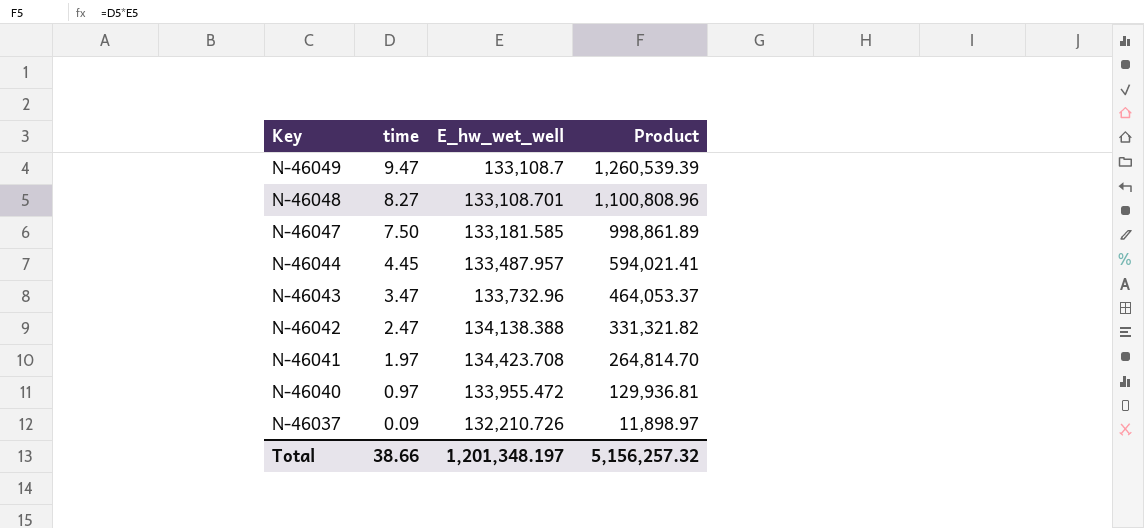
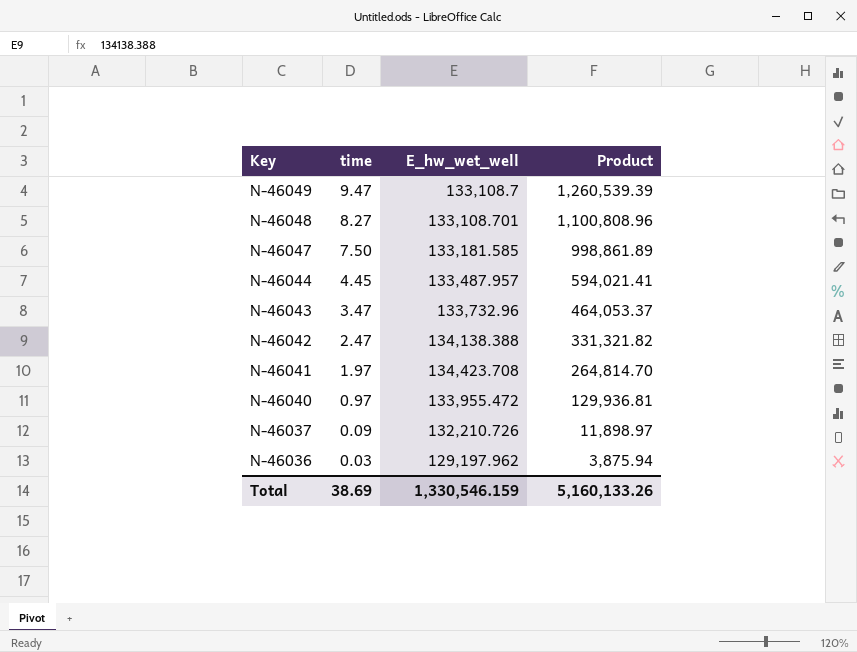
row N-46036: none -> 0.03 | 129,197.962 | 3,875.94
Total | time: 38.66 -> 38.69
Total | E_hw_wet_well: 1,201,348.197 -> 1,330,546.159
Total | Product: 5,156,257.32 -> 5,160,133.26

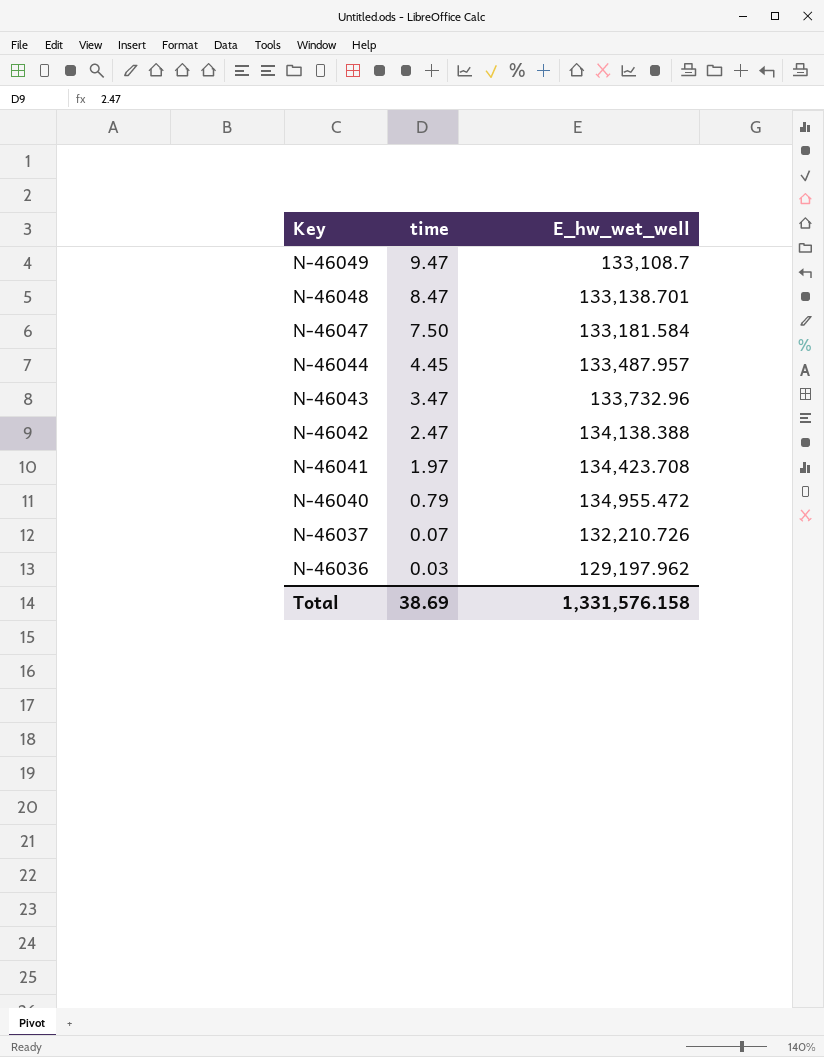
column Product | formula: [time] * [E_hw_wet_well] -> none
N-46048 | time: 8.27 -> 8.47
N-46048 | E_hw_wet_well: 133,108.701 -> 133,138.701
N-46047 | E_hw_wet_well: 133,181.585 -> 133,181.584
N-46040 | time: 0.97 -> 0.79
N-46040 | E_hw_wet_well: 133,955.472 -> 134,955.472
N-46037 | time: 0.09 -> 0.07
Total | E_hw_wet_well: 1,330,546.159 -> 1,331,576.158

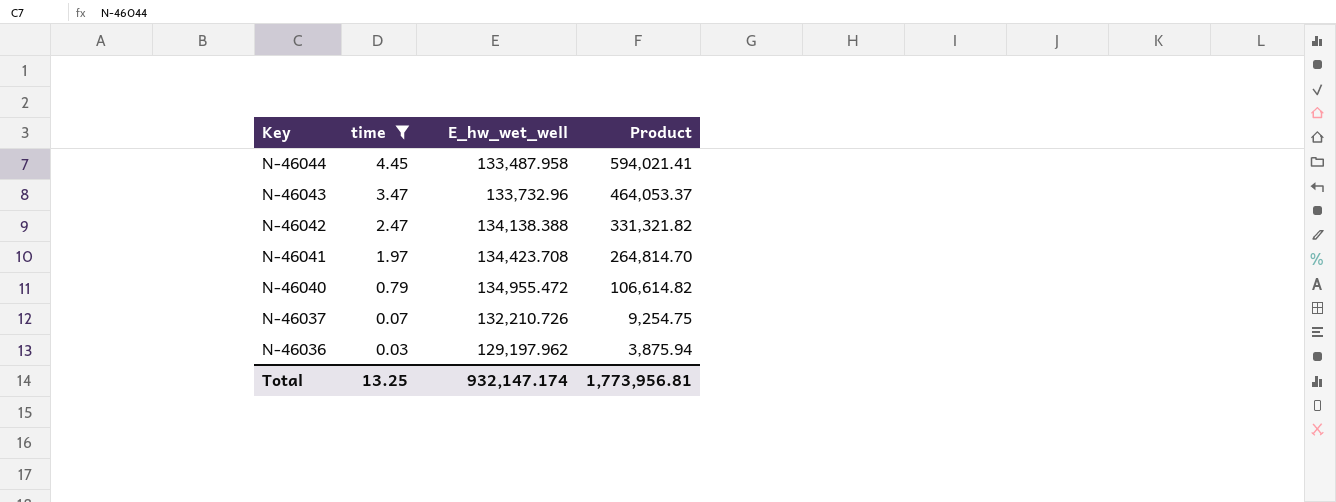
filter: none -> time <= 4.45
column Product | formula: none -> [time] * [E_hw_wet_well]
N-46044 | E_hw_wet_well: 133,487.957 -> 133,487.958
Total | time: 38.69 -> 13.25
Total | E_hw_wet_well: 1,331,576.158 -> 932,147.174

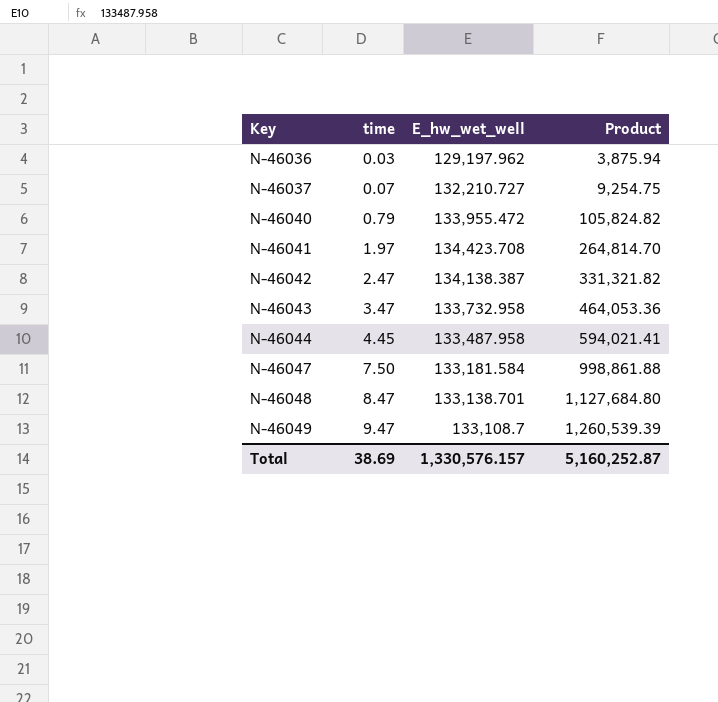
filter: time <= 4.45 -> none
row order: Key descending -> Key ascending
N-46037 | E_hw_wet_well: 132,210.726 -> 132,210.727
N-46040 | E_hw_wet_well: 134,955.472 -> 133,955.472
N-46040 | Product: 106,614.82 -> 105,824.82
N-46042 | E_hw_wet_well: 134,138.388 -> 134,138.387
N-46043 | E_hw_wet_well: 133,732.96 -> 133,732.958
N-46043 | Product: 464,053.37 -> 464,053.36
Total | time: 13.25 -> 38.69
Total | E_hw_wet_well: 932,147.174 -> 1,330,576.157
Total | Product: 1,773,956.81 -> 5,160,252.87

